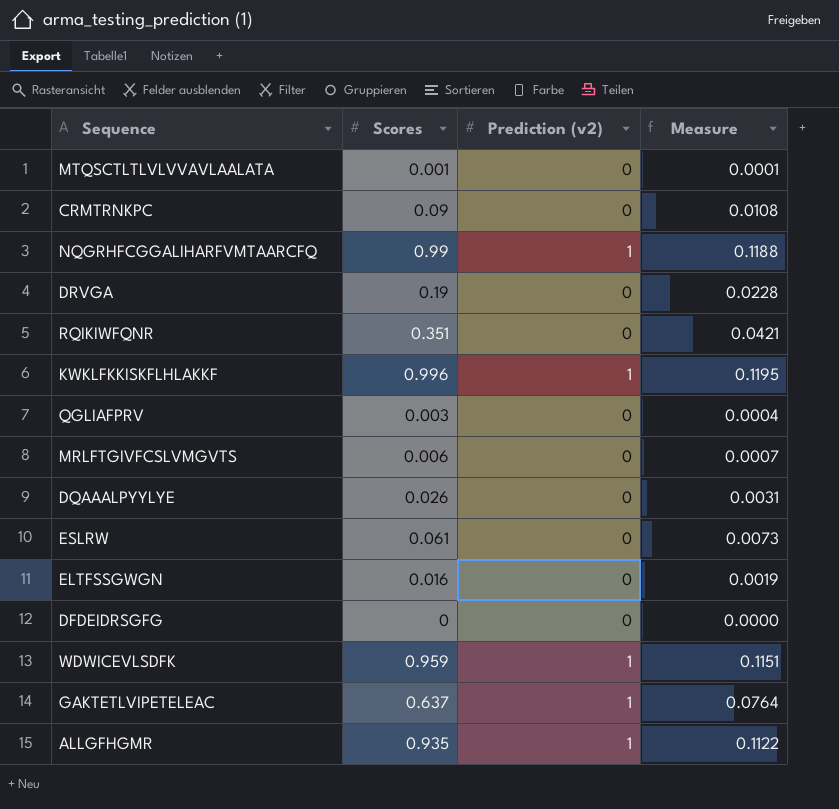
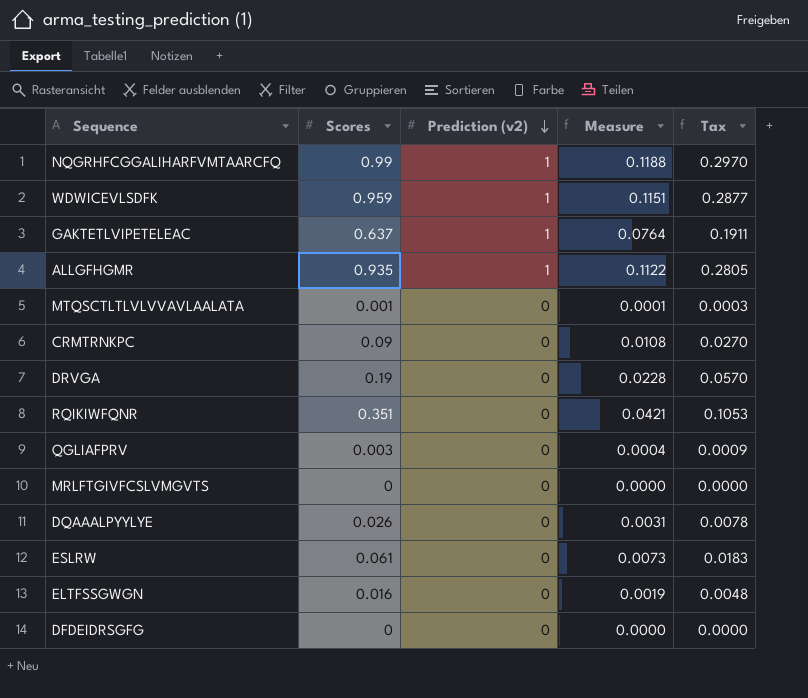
row order: none -> Prediction (v2) descending
column Tax | formula: none -> [Scores] * 0.3
row KWKLFKKISKFLHLAKKF: 0.996 | 1 | 0.1195 -> none
MRLFTGIVFCSLVMGVTS | Scores: 0.006 -> 0
MRLFTGIVFCSLVMGVTS | Measure: 0.0007 -> 0.0000

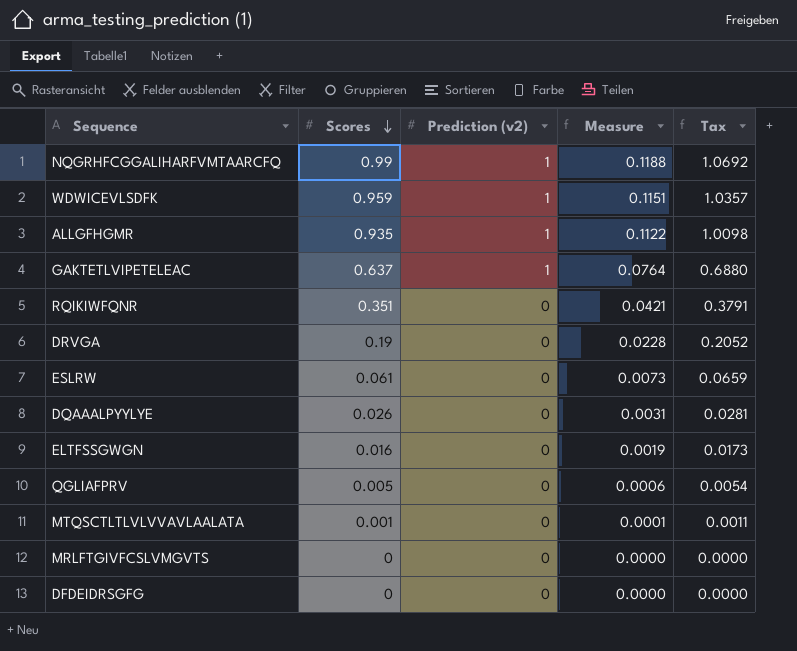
row order: Prediction (v2) descending -> Scores descending
column Tax | formula: [Scores] * 0.3 -> [Scores] * 1.08
row CRMTRNKPC: 0.09 | 0 | 0.0108 | 0.0270 -> none
QGLIAFPRV | Scores: 0.003 -> 0.005
QGLIAFPRV | Measure: 0.0004 -> 0.0006

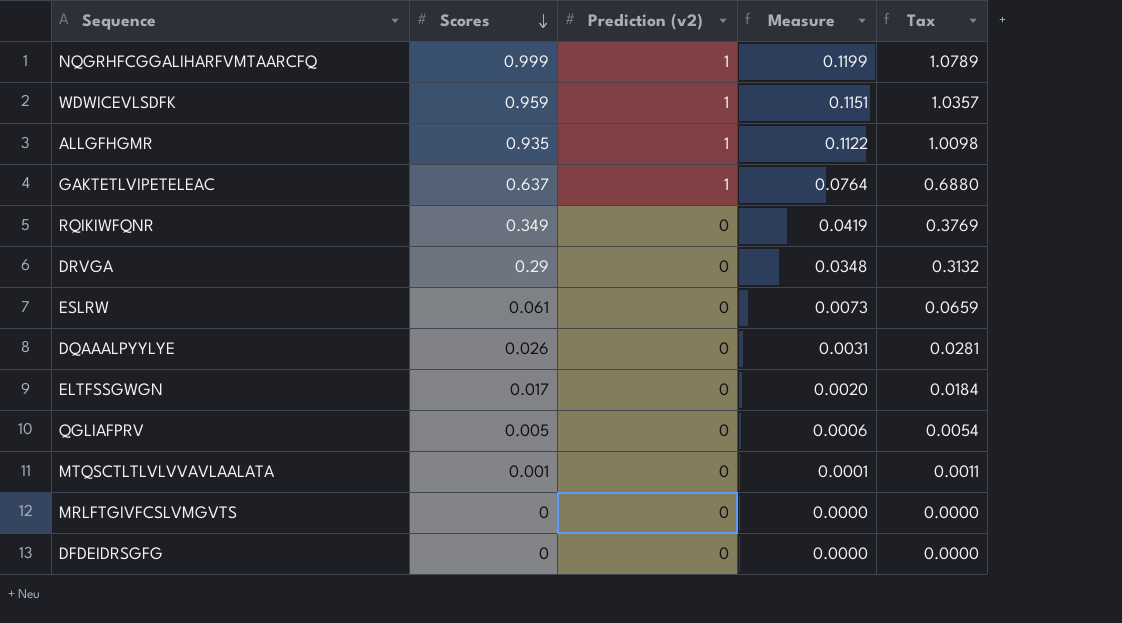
NQGRHFCGGALIHARFVMTAARCFQ | Scores: 0.99 -> 0.999
NQGRHFCGGALIHARFVMTAARCFQ | Measure: 0.1188 -> 0.1199
NQGRHFCGGALIHARFVMTAARCFQ | Tax: 1.0692 -> 1.0789
RQIKIWFQNR | Scores: 0.351 -> 0.349
RQIKIWFQNR | Measure: 0.0421 -> 0.0419
RQIKIWFQNR | Tax: 0.3791 -> 0.3769
DRVGA | Scores: 0.19 -> 0.29
DRVGA | Measure: 0.0228 -> 0.0348
DRVGA | Tax: 0.2052 -> 0.3132
ELTFSSGWGN | Scores: 0.016 -> 0.017
ELTFSSGWGN | Measure: 0.0019 -> 0.0020
ELTFSSGWGN | Tax: 0.0173 -> 0.0184

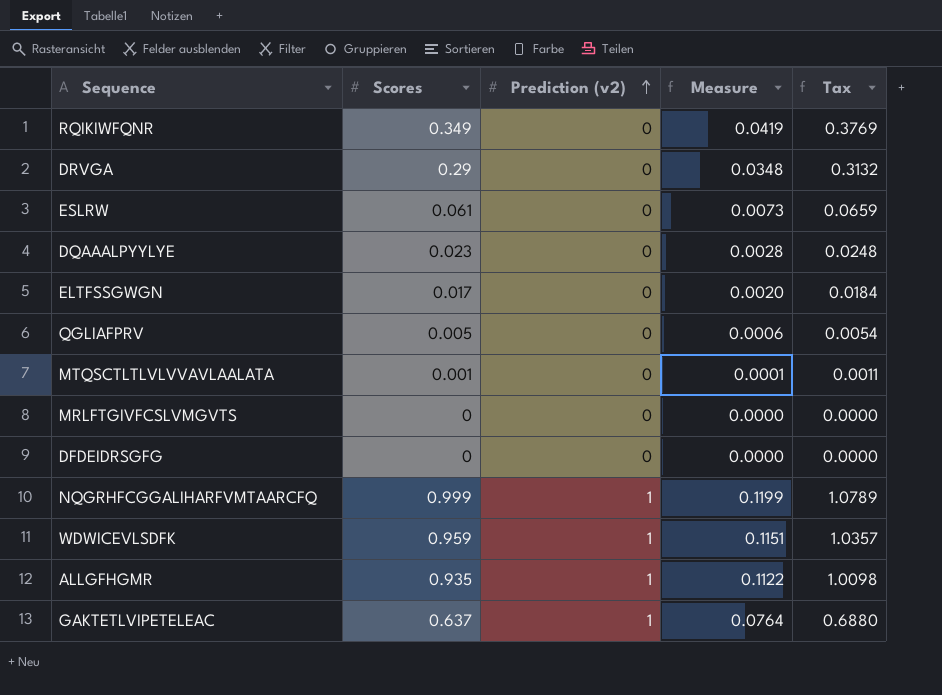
row order: Scores descending -> Prediction (v2) ascending
DQAAALPYYLYE | Scores: 0.026 -> 0.023
DQAAALPYYLYE | Measure: 0.0031 -> 0.0028
DQAAALPYYLYE | Tax: 0.0281 -> 0.0248

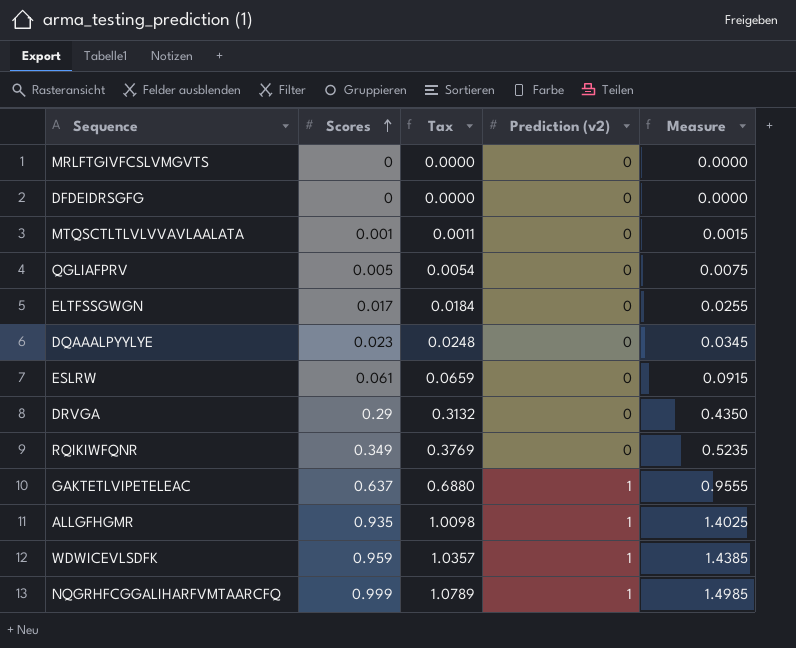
row order: Prediction (v2) ascending -> Scores ascending
column Tax | position: 5 -> 3
column Measure | formula: [Scores] * 0.12 -> [Scores] * 1.5

